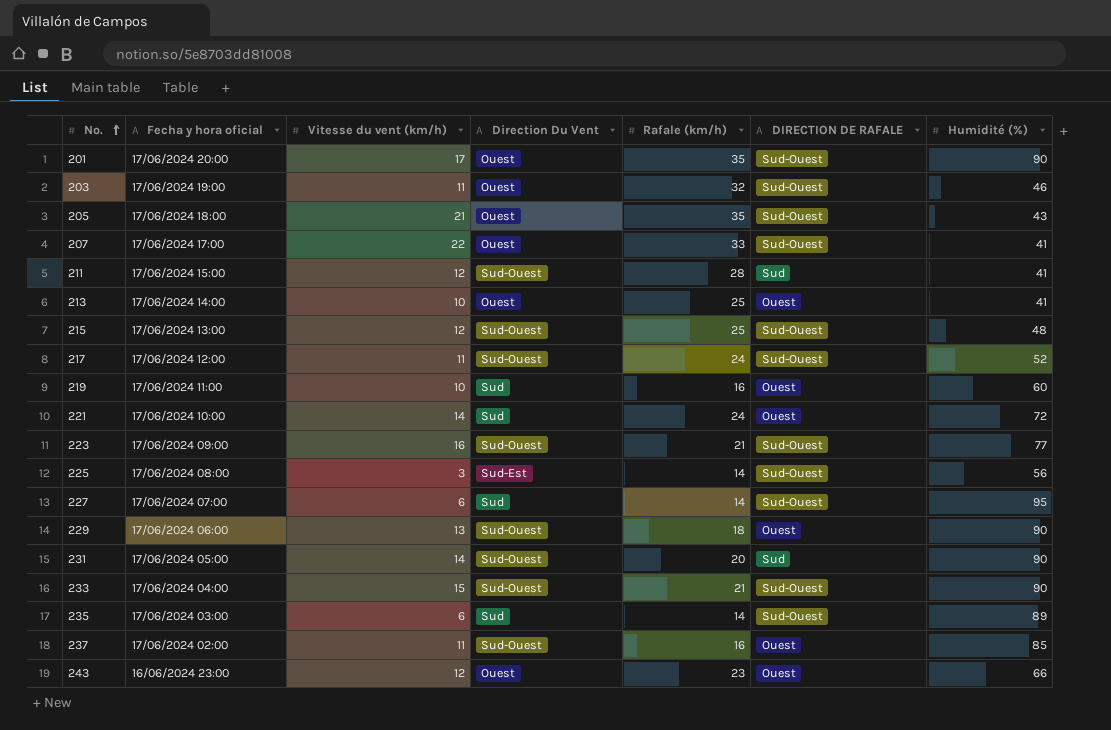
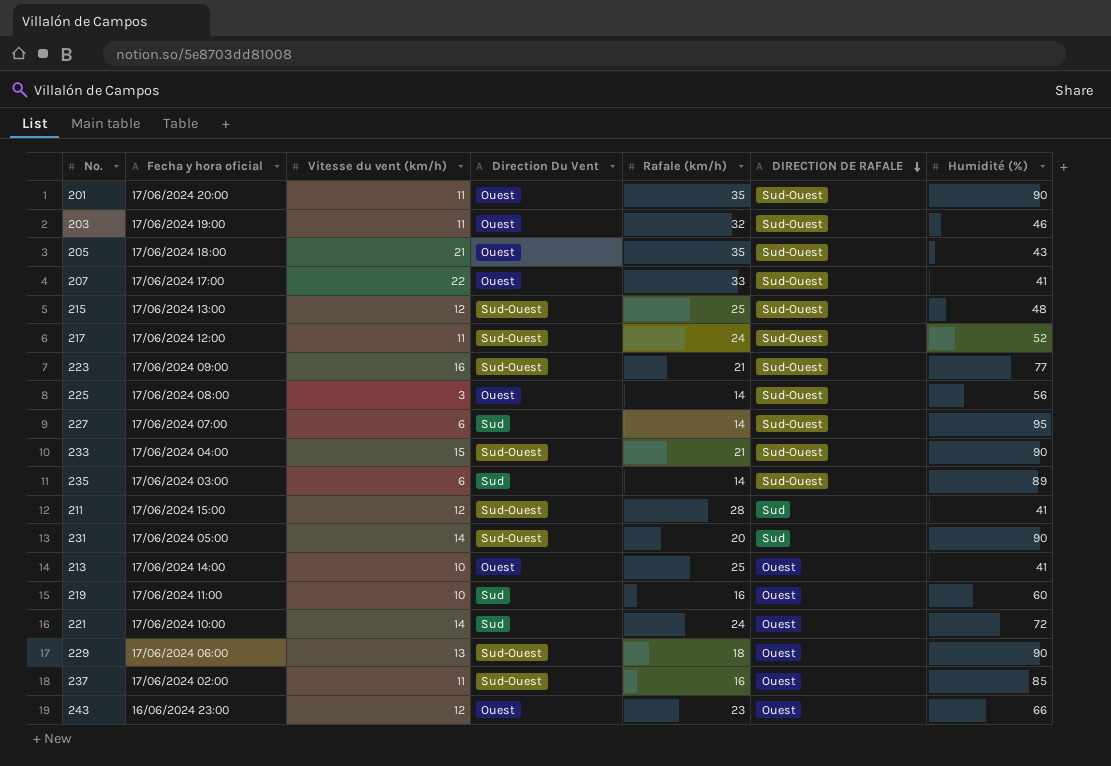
row order: No. ascending -> DIRECTION DE RAFALE descending
201 | Vitesse du vent (km/h): 17 -> 11
225 | Direction Du Vent: Sud-Est -> Ouest

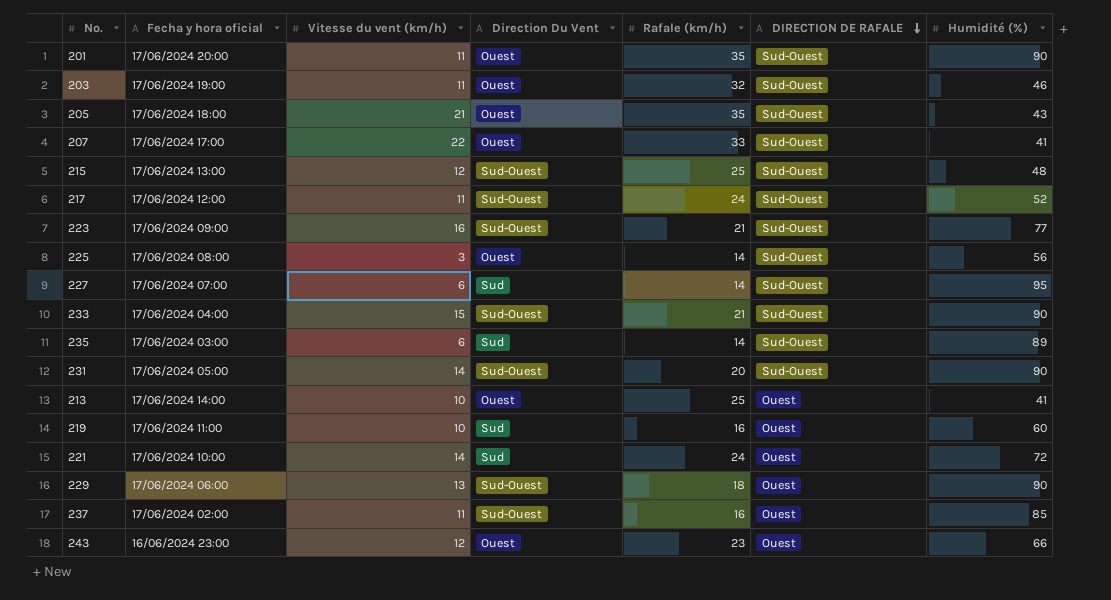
row 211: 17/06/2024 15:00 | 12 | Sud-Ouest | 28 | Sud | 41 -> none
231 | DIRECTION DE RAFALE: Sud -> Sud-Ouest

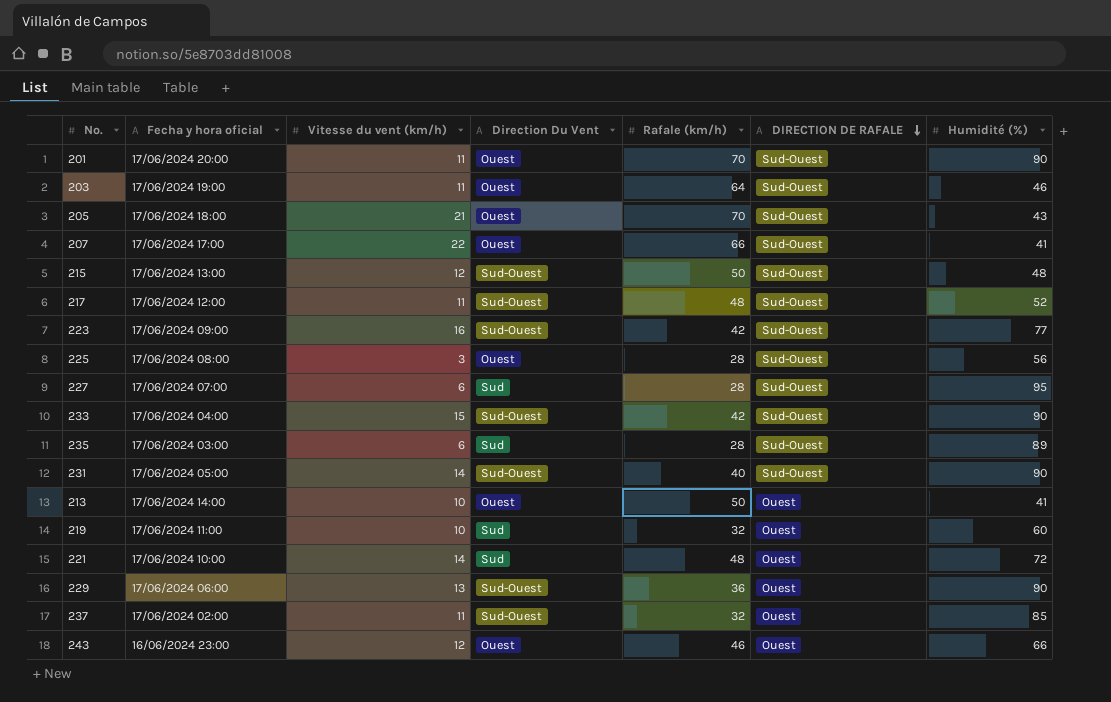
201 | Rafale (km/h): 35 -> 70
203 | Rafale (km/h): 32 -> 64
205 | Rafale (km/h): 35 -> 70
207 | Rafale (km/h): 33 -> 66
215 | Rafale (km/h): 25 -> 50
217 | Rafale (km/h): 24 -> 48
223 | Rafale (km/h): 21 -> 42
225 | Rafale (km/h): 14 -> 28
227 | Rafale (km/h): 14 -> 28
233 | Rafale (km/h): 21 -> 42
235 | Rafale (km/h): 14 -> 28
231 | Rafale (km/h): 20 -> 40
213 | Rafale (km/h): 25 -> 50
219 | Rafale (km/h): 16 -> 32
221 | Rafale (km/h): 24 -> 48
229 | Rafale (km/h): 18 -> 36
237 | Rafale (km/h): 16 -> 32
243 | Rafale (km/h): 23 -> 46

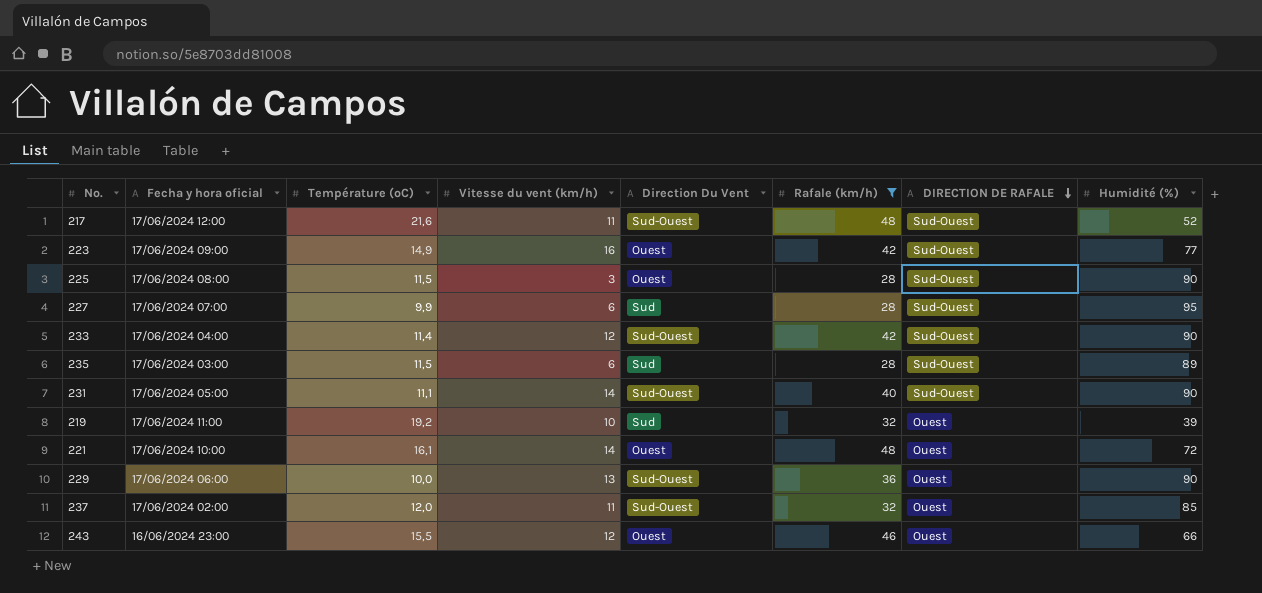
filter: none -> Rafale (km/h) <= 48
column Température (ºC) | position: none -> 3
223 | Direction Du Vent: Sud-Ouest -> Ouest
225 | Humidité (%): 56 -> 90
233 | Vitesse du vent (km/h): 15 -> 12
219 | Humidité (%): 60 -> 39
221 | Direction Du Vent: Sud -> Ouest

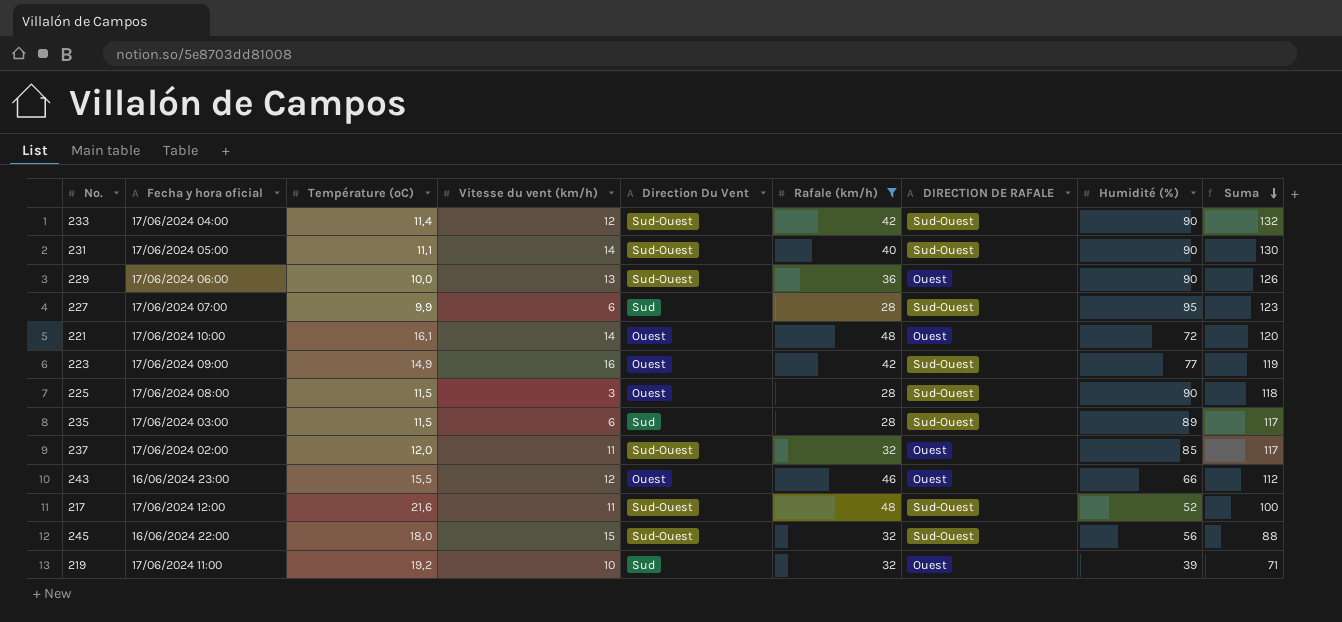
row order: DIRECTION DE RAFALE descending -> Suma descending
column Suma | formula: none -> [Rafale (km/h)] + [Humidité (%)]
row 245: none -> 16/06/2024 22:00 | 18,0 | 15 | Sud-Ouest | 32 | Sud-Ouest | 56 | 88

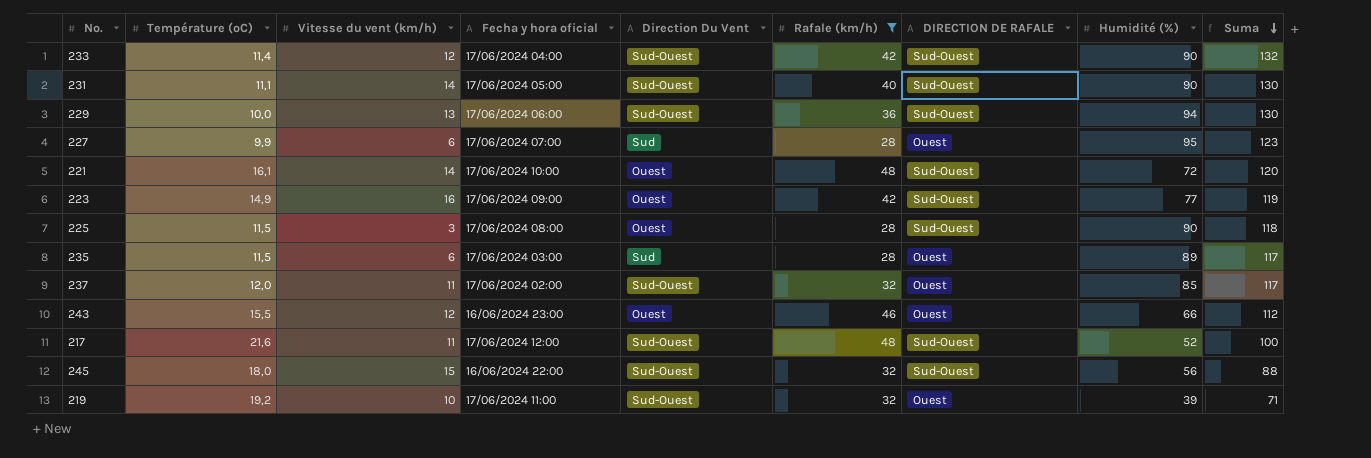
column Fecha y hora oficial | position: 2 -> 4
229 | DIRECTION DE RAFALE: Ouest -> Sud-Ouest
229 | Humidité (%): 90 -> 94
229 | Suma: 126 -> 130
227 | DIRECTION DE RAFALE: Sud-Ouest -> Ouest
221 | DIRECTION DE RAFALE: Ouest -> Sud-Ouest
235 | DIRECTION DE RAFALE: Sud-Ouest -> Ouest
219 | Direction Du Vent: Sud -> Sud-Ouest

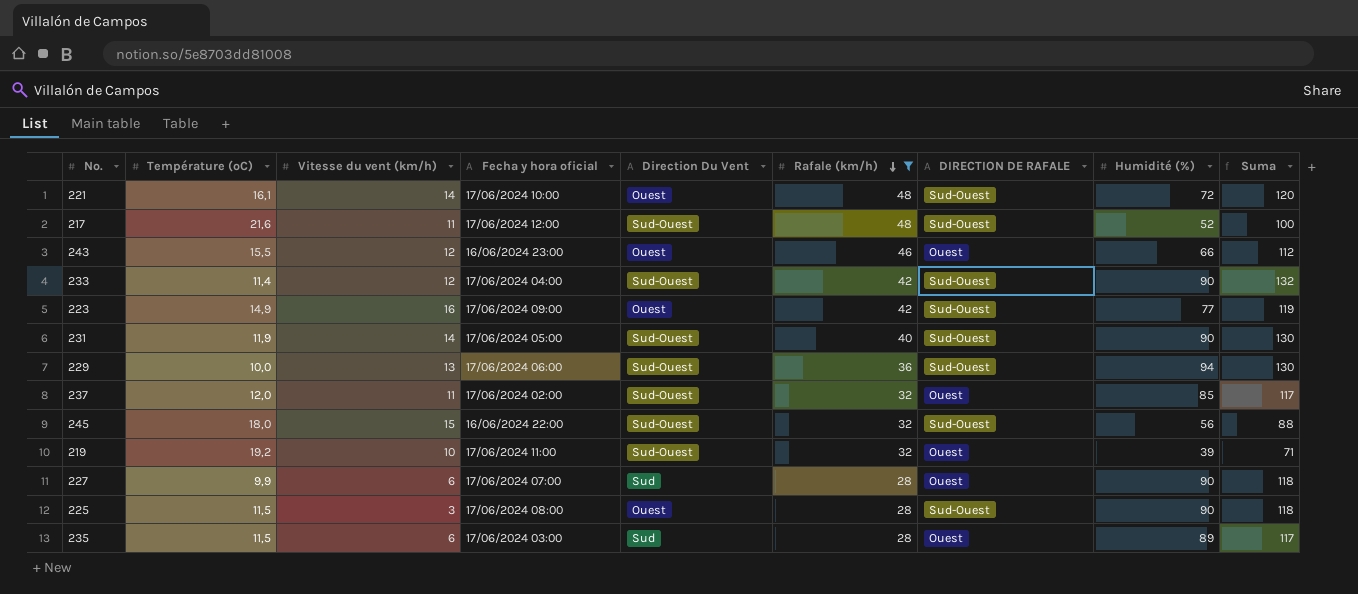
row order: Suma descending -> Rafale (km/h) descending
231 | Température (ºC): 11,1 -> 11,9
227 | Humidité (%): 95 -> 90
227 | Suma: 123 -> 118

